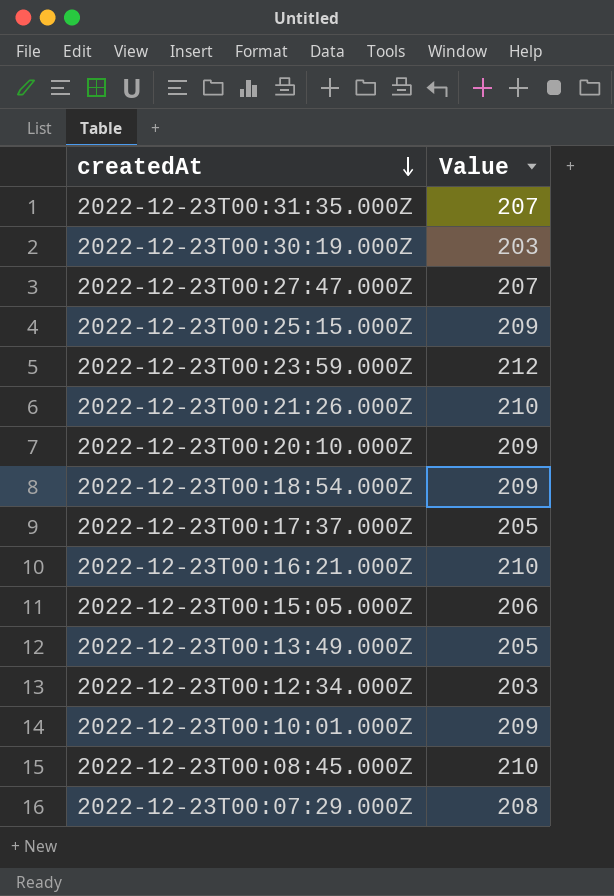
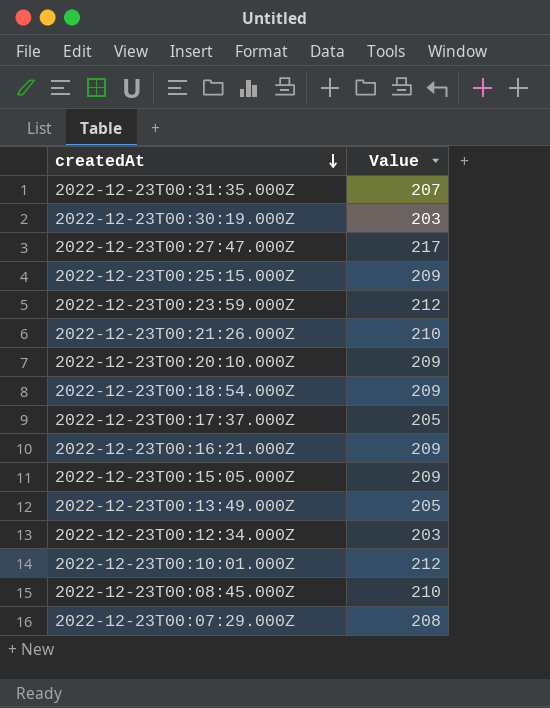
2022-12-23T00:27:47.000Z | Value: 207 -> 217
2022-12-23T00:16:21.000Z | Value: 210 -> 209
2022-12-23T00:15:05.000Z | Value: 206 -> 209
2022-12-23T00:10:01.000Z | Value: 209 -> 212

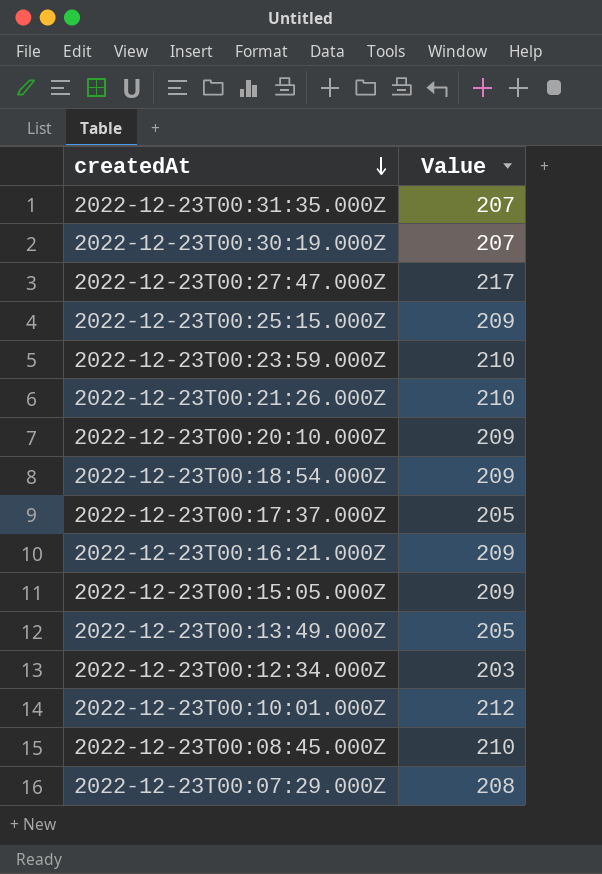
2022-12-23T00:30:19.000Z | Value: 203 -> 207
2022-12-23T00:23:59.000Z | Value: 212 -> 210

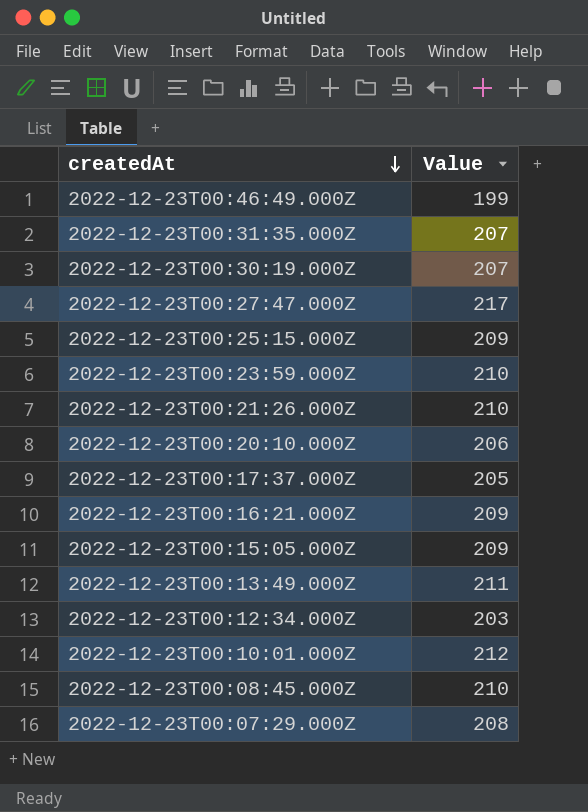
row 2022-12-23T00:18:54.000Z: 209 -> none
row 2022-12-23T00:46:49.000Z: none -> 199
2022-12-23T00:20:10.000Z | Value: 209 -> 206
2022-12-23T00:13:49.000Z | Value: 205 -> 211

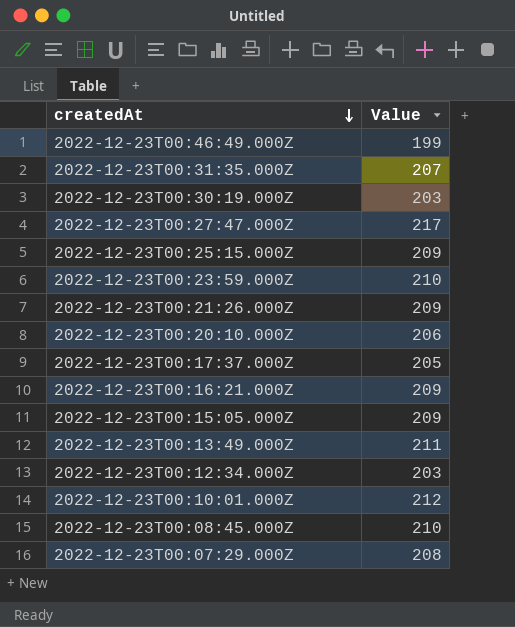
2022-12-23T00:30:19.000Z | Value: 207 -> 203
2022-12-23T00:21:26.000Z | Value: 210 -> 209

